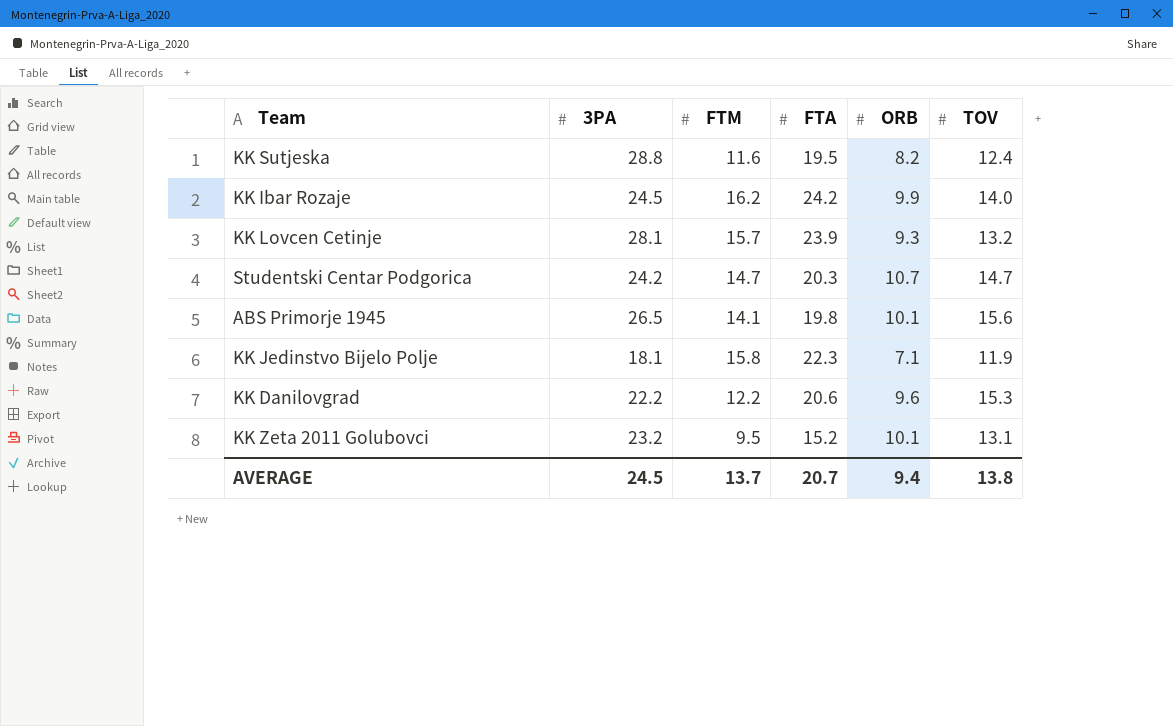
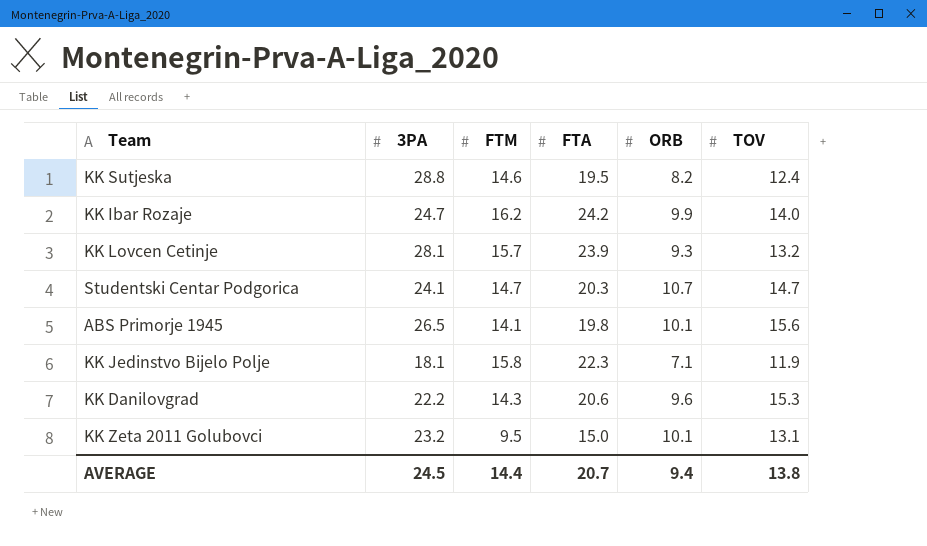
KK Sutjeska | FTM: 11.6 -> 14.6
KK Ibar Rozaje | 3PA: 24.5 -> 24.7
Studentski Centar Podgorica | 3PA: 24.2 -> 24.1
KK Danilovgrad | FTM: 12.2 -> 14.3
KK Zeta 2011 Golubovci | FTA: 15.2 -> 15.0
AVERAGE | FTM: 13.7 -> 14.4

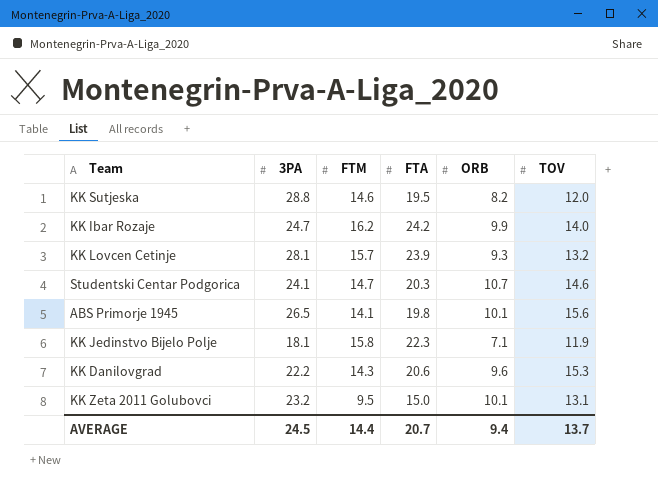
KK Sutjeska | TOV: 12.4 -> 12.0
Studentski Centar Podgorica | TOV: 14.7 -> 14.6
AVERAGE | TOV: 13.8 -> 13.7

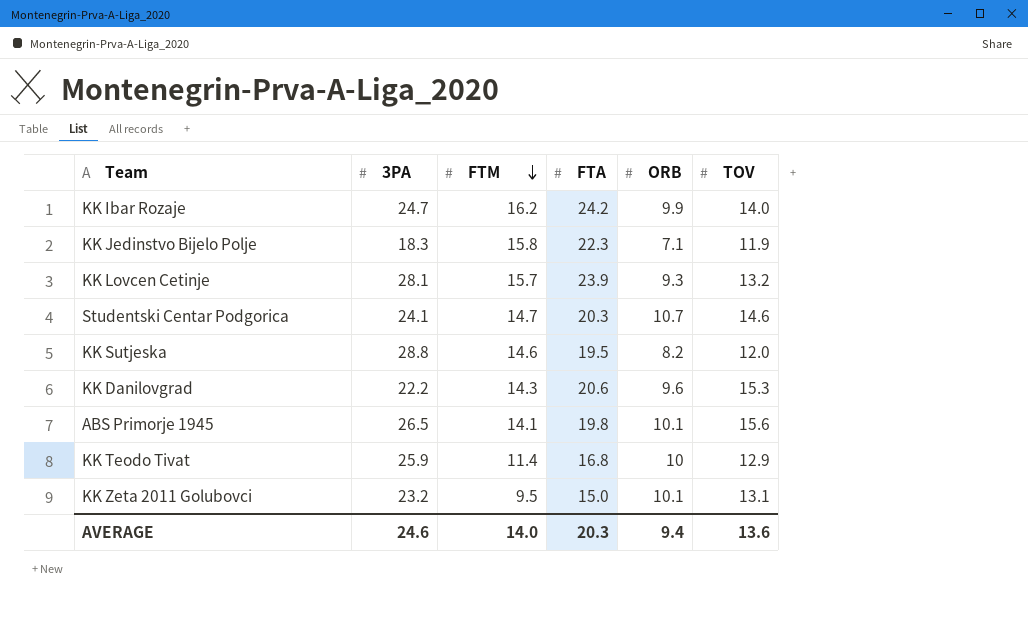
row order: none -> FTM descending
KK Jedinstvo Bijelo Polje | 3PA: 18.1 -> 18.3
row KK Teodo Tivat: none -> 25.9 | 11.4 | 16.8 | 10 | 12.9
AVERAGE | 3PA: 24.5 -> 24.6
AVERAGE | FTM: 14.4 -> 14.0
AVERAGE | FTA: 20.7 -> 20.3
AVERAGE | TOV: 13.7 -> 13.6

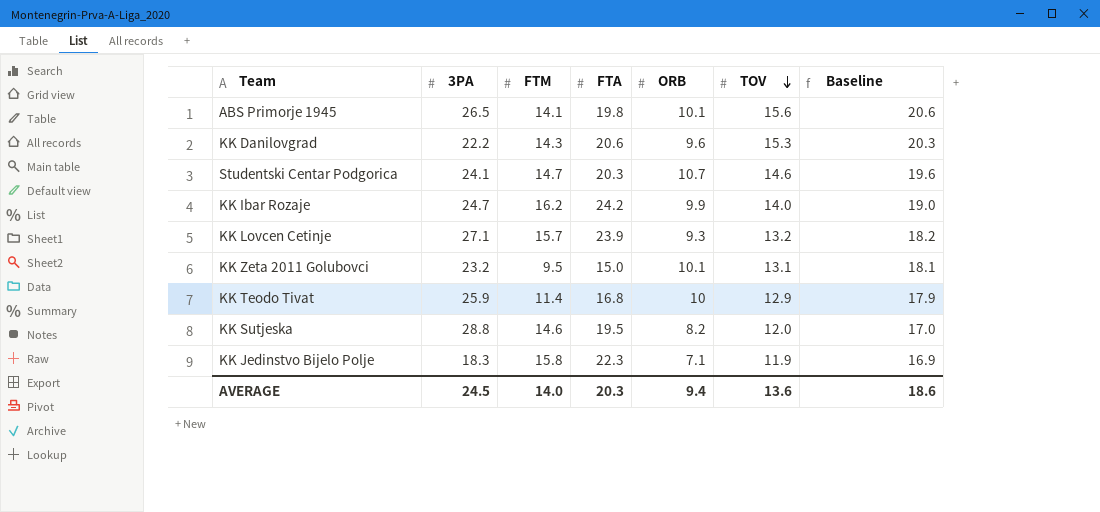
row order: FTM descending -> TOV descending
column Baseline | formula: none -> [TOV] + 5
KK Lovcen Cetinje | 3PA: 28.1 -> 27.1
AVERAGE | 3PA: 24.6 -> 24.5

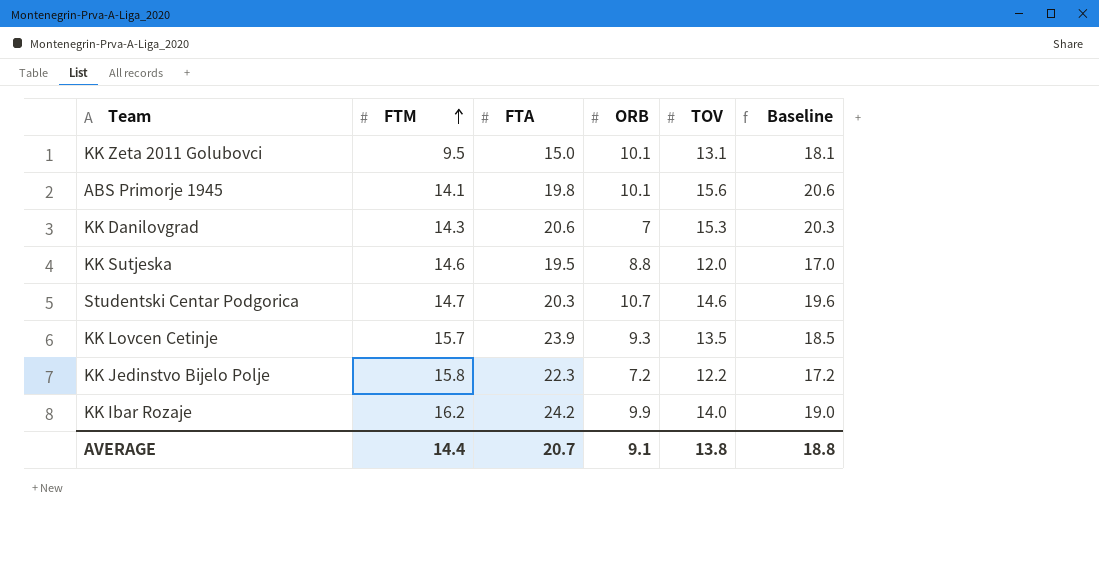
row order: TOV descending -> FTM ascending
column 3PA | position: 2 -> none
row KK Teodo Tivat: 25.9 | 11.4 | 16.8 | 10 | 12.9 | 17.9 -> none
KK Danilovgrad | ORB: 9.6 -> 7
KK Sutjeska | ORB: 8.2 -> 8.8
KK Lovcen Cetinje | TOV: 13.2 -> 13.5
KK Lovcen Cetinje | Baseline: 18.2 -> 18.5
KK Jedinstvo Bijelo Polje | ORB: 7.1 -> 7.2
KK Jedinstvo Bijelo Polje | TOV: 11.9 -> 12.2
KK Jedinstvo Bijelo Polje | Baseline: 16.9 -> 17.2
AVERAGE | FTM: 14.0 -> 14.4
AVERAGE | FTA: 20.3 -> 20.7
AVERAGE | ORB: 9.4 -> 9.1
AVERAGE | TOV: 13.6 -> 13.8
AVERAGE | Baseline: 18.6 -> 18.8

